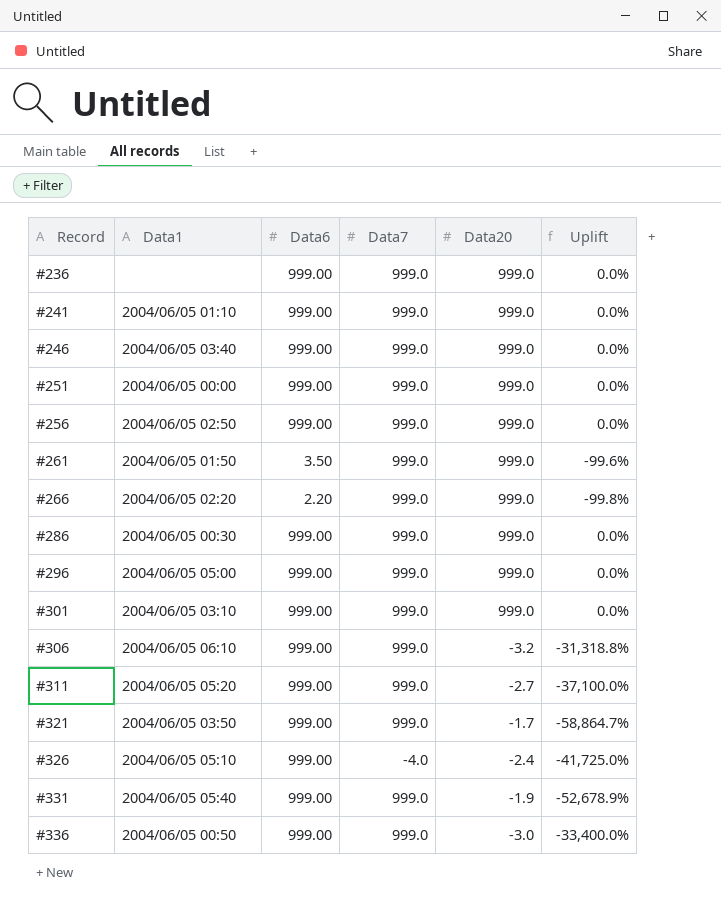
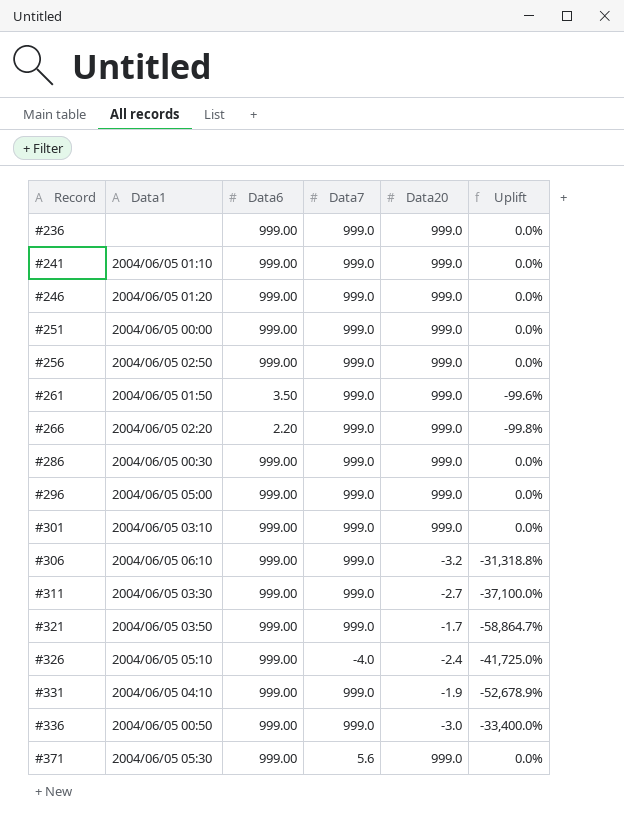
#246 | Data1: 2004/06/05 03:40 -> 2004/06/05 01:20
#311 | Data1: 2004/06/05 05:20 -> 2004/06/05 03:30
#331 | Data1: 2004/06/05 05:40 -> 2004/06/05 04:10
row #371: none -> 2004/06/05 05:30 | 999.00 | 5.6 | 999.0 | 0.0%

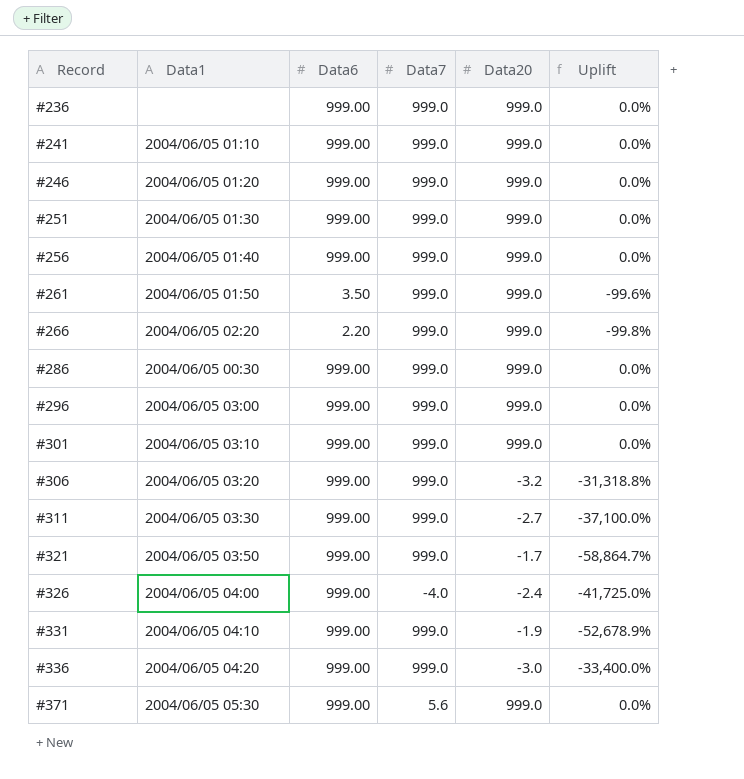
#251 | Data1: 2004/06/05 00:00 -> 2004/06/05 01:30
#256 | Data1: 2004/06/05 02:50 -> 2004/06/05 01:40
#296 | Data1: 2004/06/05 05:00 -> 2004/06/05 03:00
#306 | Data1: 2004/06/05 06:10 -> 2004/06/05 03:20
#326 | Data1: 2004/06/05 05:10 -> 2004/06/05 04:00
#336 | Data1: 2004/06/05 00:50 -> 2004/06/05 04:20

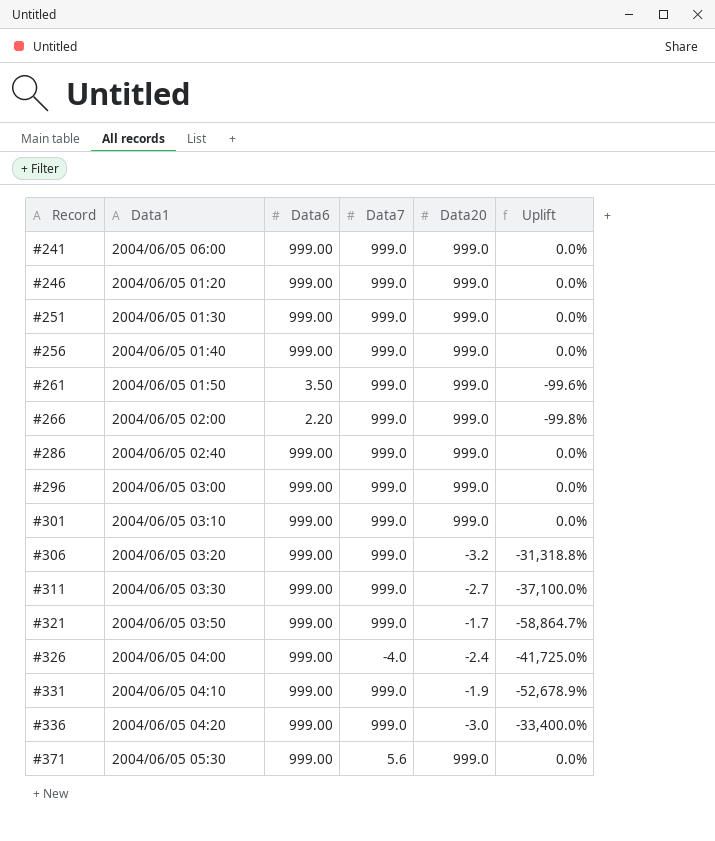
row #236: none | 999.00 | 999.0 | 999.0 | 0.0% -> none
#241 | Data1: 2004/06/05 01:10 -> 2004/06/05 06:00
#266 | Data1: 2004/06/05 02:20 -> 2004/06/05 02:00
#286 | Data1: 2004/06/05 00:30 -> 2004/06/05 02:40

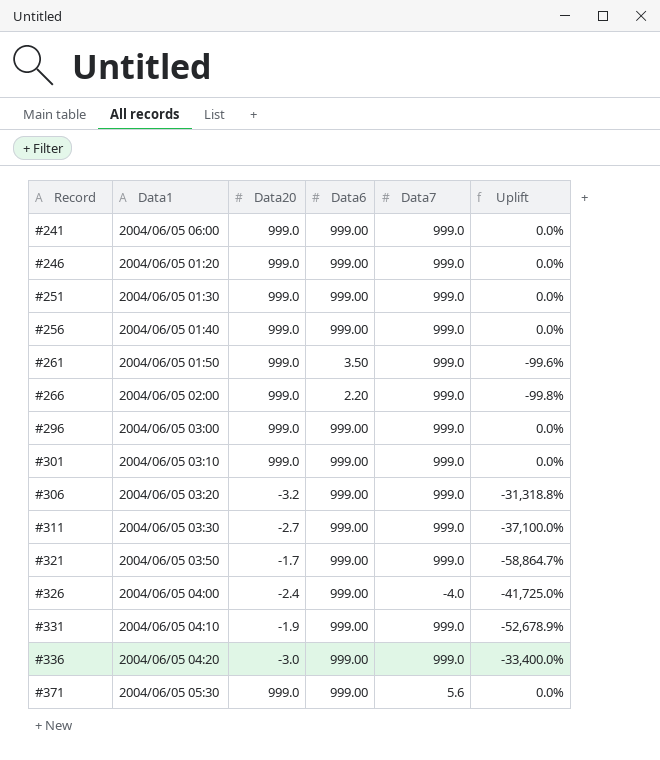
column Data20 | position: 5 -> 3
row #286: 2004/06/05 02:40 | 999.00 | 999.0 | 999.0 | 0.0% -> none

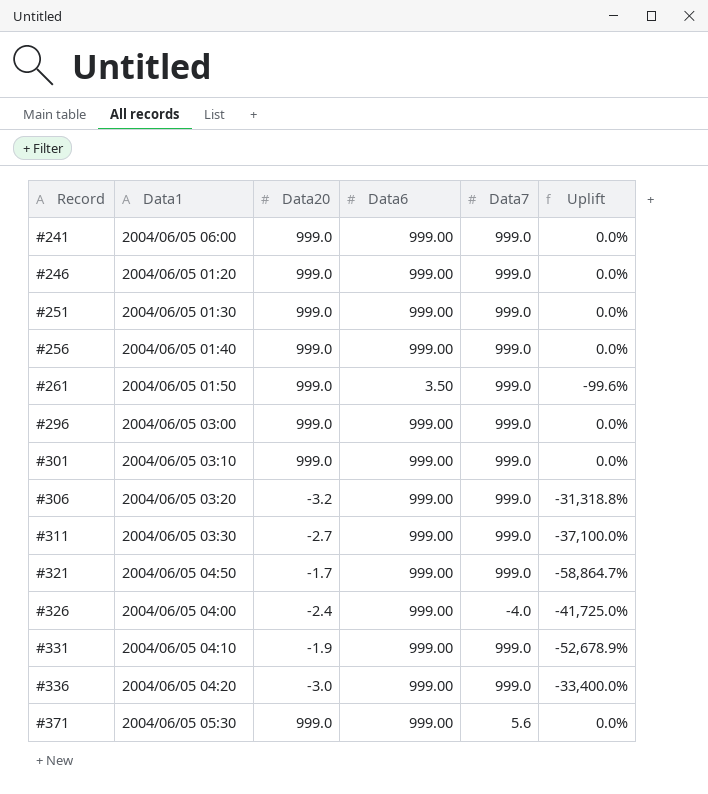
row #266: 2004/06/05 02:00 | 999.0 | 2.20 | 999.0 | -99.8% -> none
#321 | Data1: 2004/06/05 03:50 -> 2004/06/05 04:50

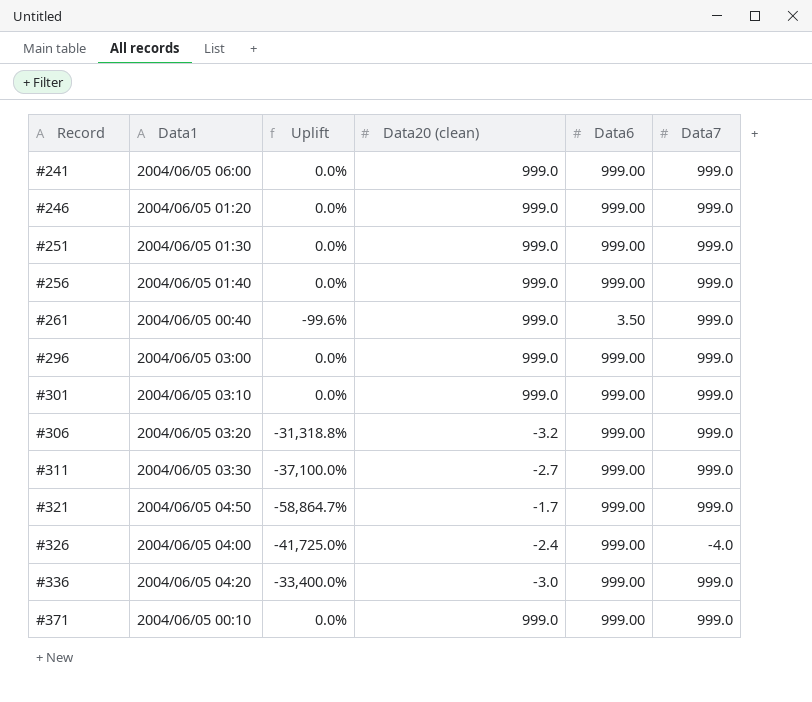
column Uplift | position: 6 -> 3
column name: Data20 -> Data20 (clean)
row #331: 2004/06/05 04:10 | -1.9 | 999.00 | 999.0 | -52,678.9% -> none
#261 | Data1: 2004/06/05 01:50 -> 2004/06/05 00:40
#371 | Data1: 2004/06/05 05:30 -> 2004/06/05 00:10
#371 | Data7: 5.6 -> 999.0

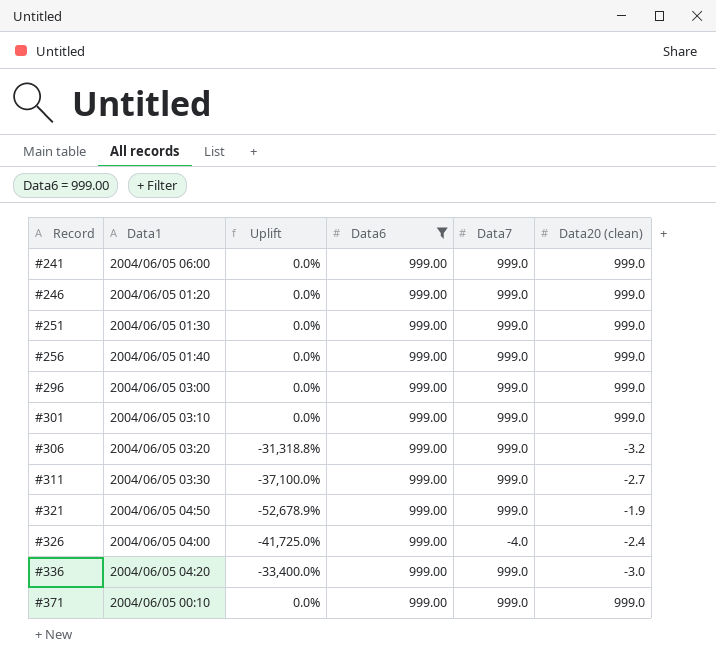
filter: none -> Data6 = 999.00
column Data20 (clean) | position: 4 -> 6
#321 | Uplift: -58,864.7% -> -52,678.9%
#321 | Data20 (clean): -1.7 -> -1.9

